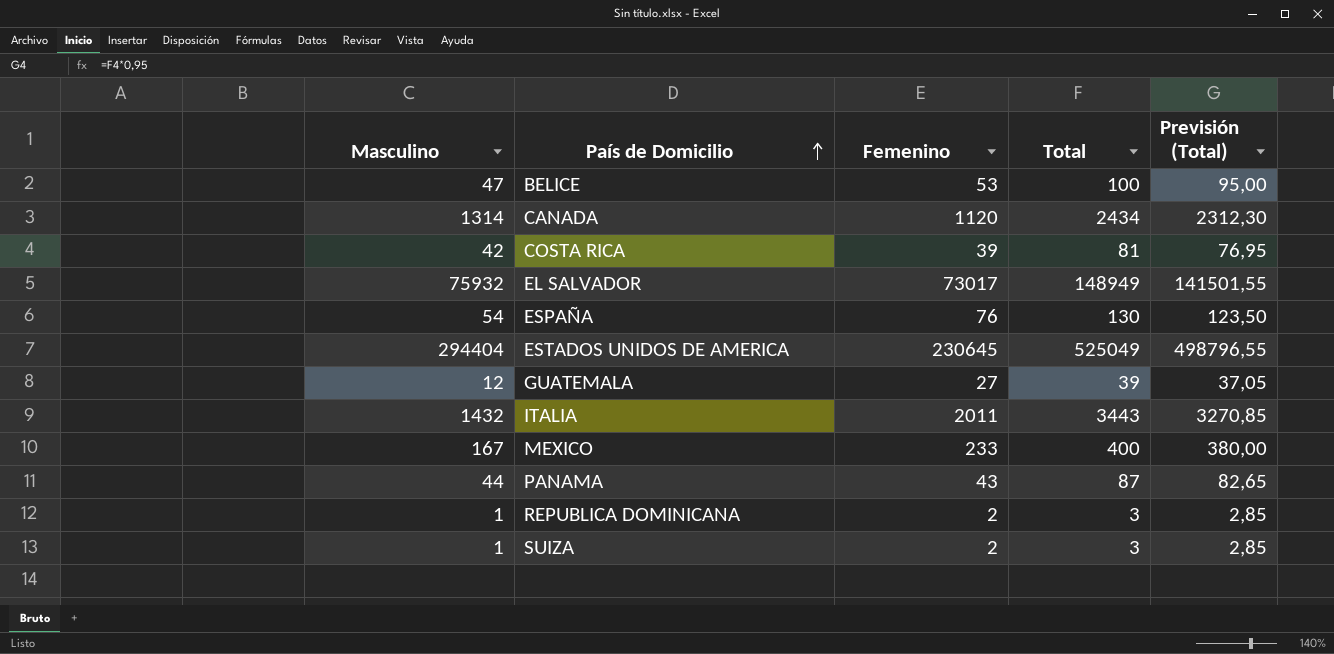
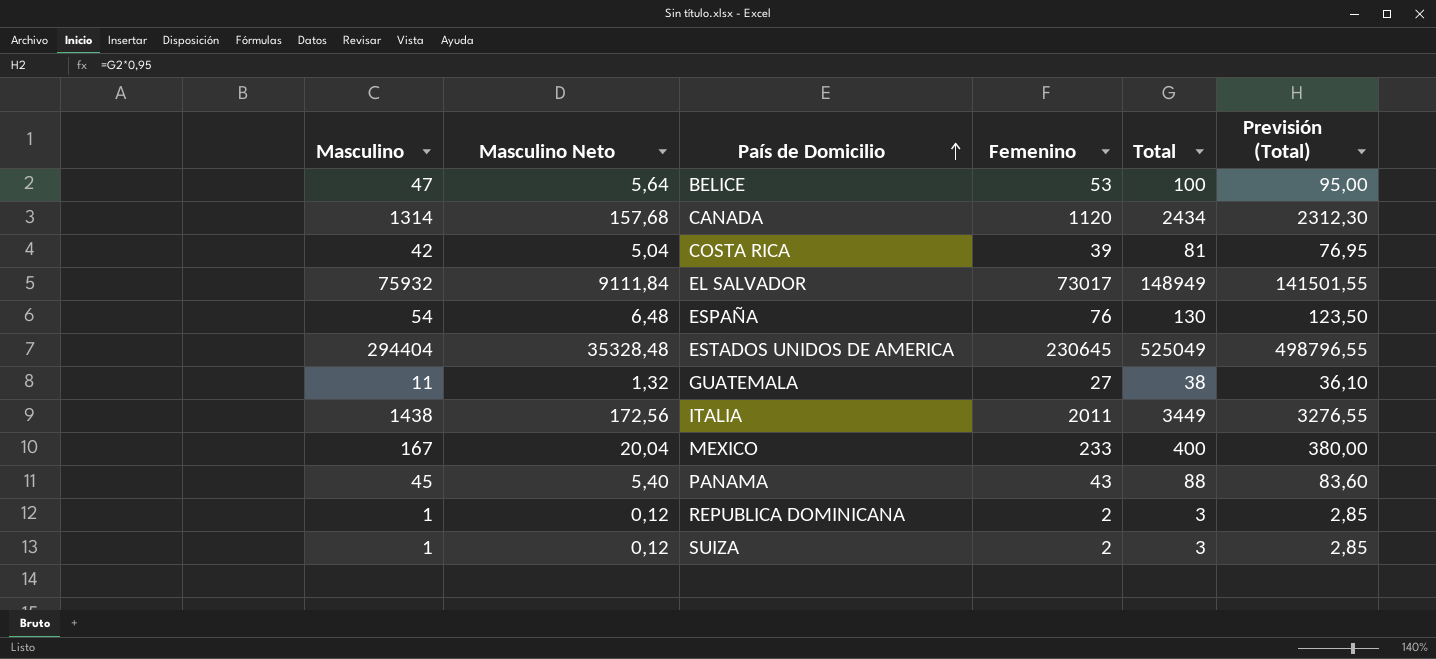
column Masculino Neto | formula: none -> [Masculino] * 0,12
GUATEMALA | Masculino: 12 -> 11
GUATEMALA | Total: 39 -> 38
GUATEMALA | Previsión (Total): 37,05 -> 36,10
ITALIA | Masculino: 1432 -> 1438
ITALIA | Total: 3443 -> 3449
ITALIA | Previsión (Total): 3270,85 -> 3276,55
PANAMA | Masculino: 44 -> 45
PANAMA | Total: 87 -> 88
PANAMA | Previsión (Total): 82,65 -> 83,60

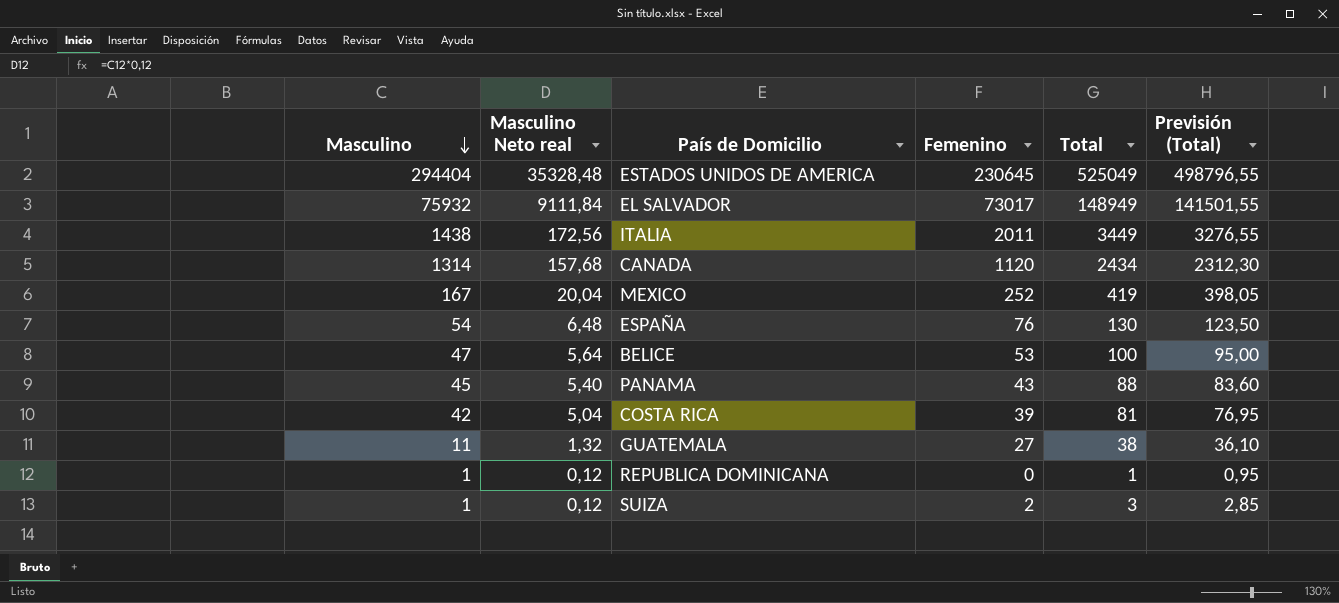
row order: País de Domicilio ascending -> Masculino descending
column name: Masculino Neto -> Masculino Neto real
MEXICO | Femenino: 233 -> 252
MEXICO | Total: 400 -> 419
MEXICO | Previsión (Total): 380,00 -> 398,05
REPUBLICA DOMINICANA | Femenino: 2 -> 0
REPUBLICA DOMINICANA | Total: 3 -> 1
REPUBLICA DOMINICANA | Previsión (Total): 2,85 -> 0,95

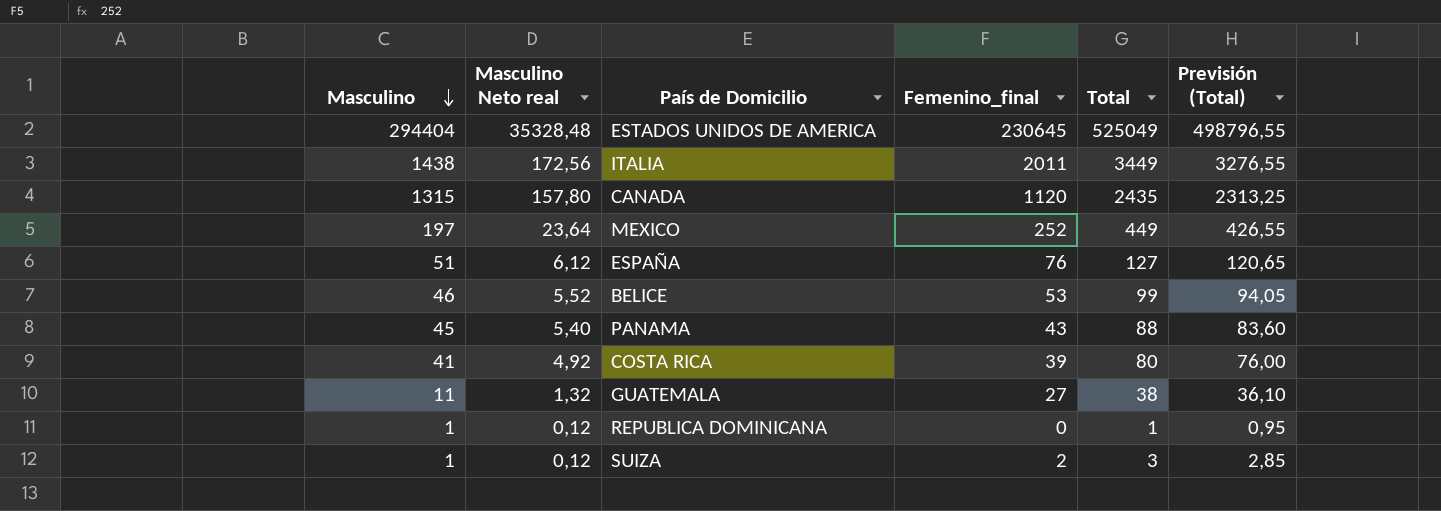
column name: Femenino -> Femenino_final
row EL SALVADOR: 75932 | 9111,84 | 73017 | 148949 | 141501,55 -> none
CANADA | Masculino: 1314 -> 1315
CANADA | Masculino Neto real: 157,68 -> 157,80
CANADA | Total: 2434 -> 2435
CANADA | Previsión (Total): 2312,30 -> 2313,25
MEXICO | Masculino: 167 -> 197
MEXICO | Masculino Neto real: 20,04 -> 23,64
MEXICO | Total: 419 -> 449
MEXICO | Previsión (Total): 398,05 -> 426,55
ESPAÑA | Masculino: 54 -> 51
ESPAÑA | Masculino Neto real: 6,48 -> 6,12
ESPAÑA | Total: 130 -> 127
ESPAÑA | Previsión (Total): 123,50 -> 120,65
BELICE | Masculino: 47 -> 46
BELICE | Masculino Neto real: 5,64 -> 5,52
BELICE | Total: 100 -> 99
BELICE | Previsión (Total): 95,00 -> 94,05
COSTA RICA | Masculino: 42 -> 41
COSTA RICA | Masculino Neto real: 5,04 -> 4,92
COSTA RICA | Total: 81 -> 80
COSTA RICA | Previsión (Total): 76,95 -> 76,00

